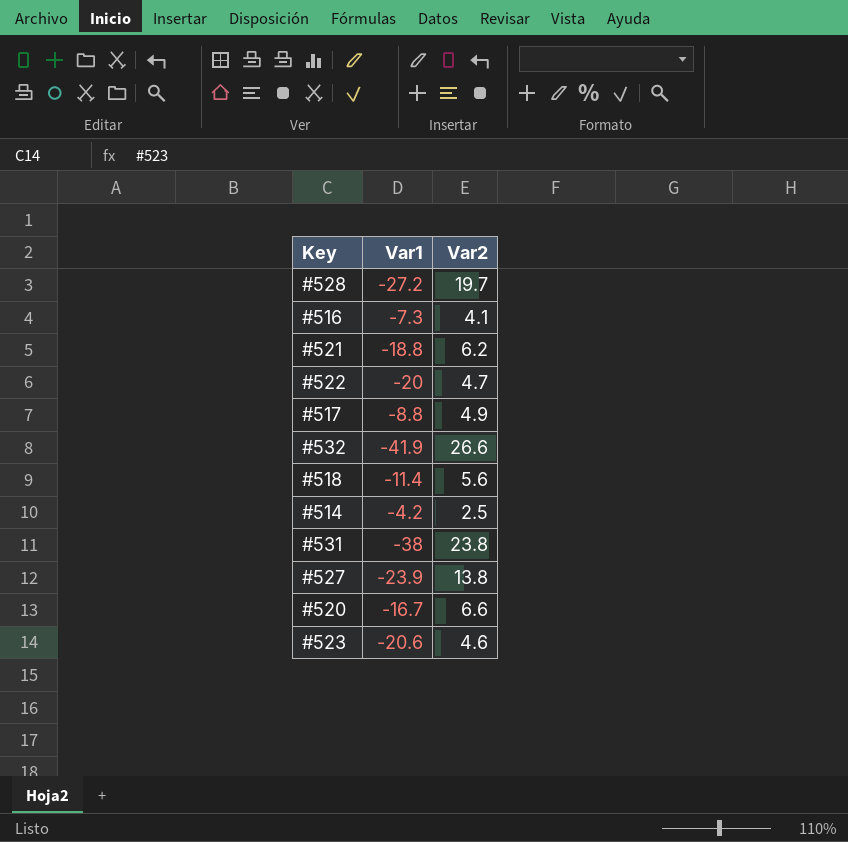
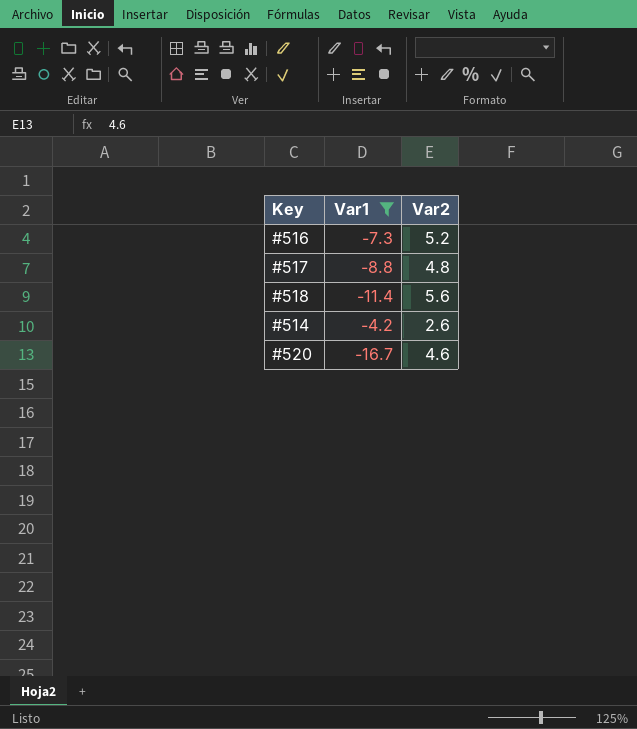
filter: none -> Var1 >= -16.7
#516 | Var2: 4.1 -> 5.2
#517 | Var2: 4.9 -> 4.8
#514 | Var2: 2.5 -> 2.6
#520 | Var2: 6.6 -> 4.6

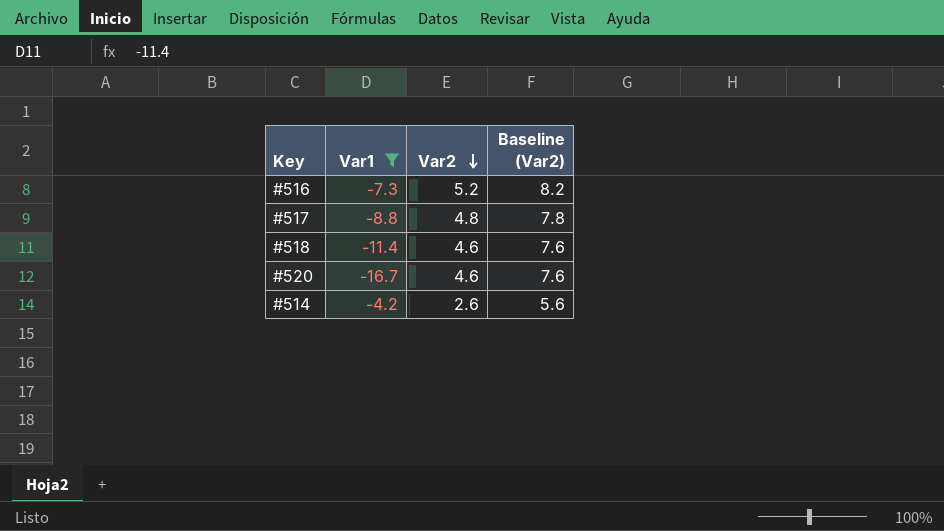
row order: none -> Var2 descending
column Baseline (Var2) | formula: none -> [Var2] + 3
#518 | Var2: 5.6 -> 4.6

